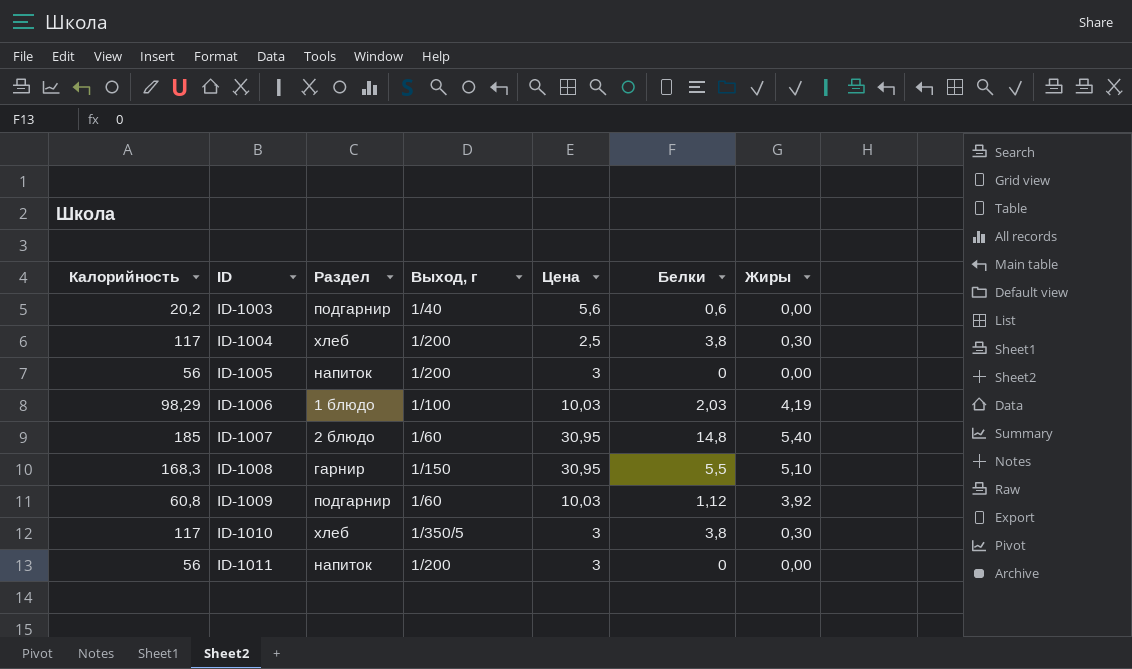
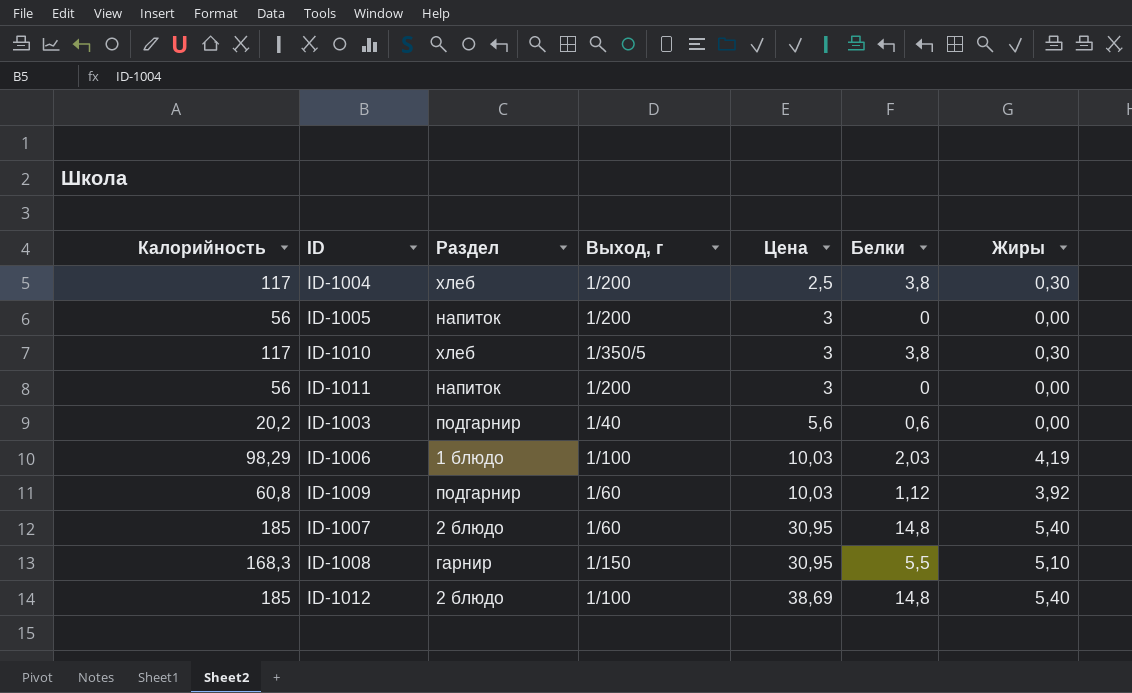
row order: ID ascending -> Цена ascending
row ID-1012: none -> 185 | 2 блюдо | 1/100 | 38,69 | 14,8 | 5,40

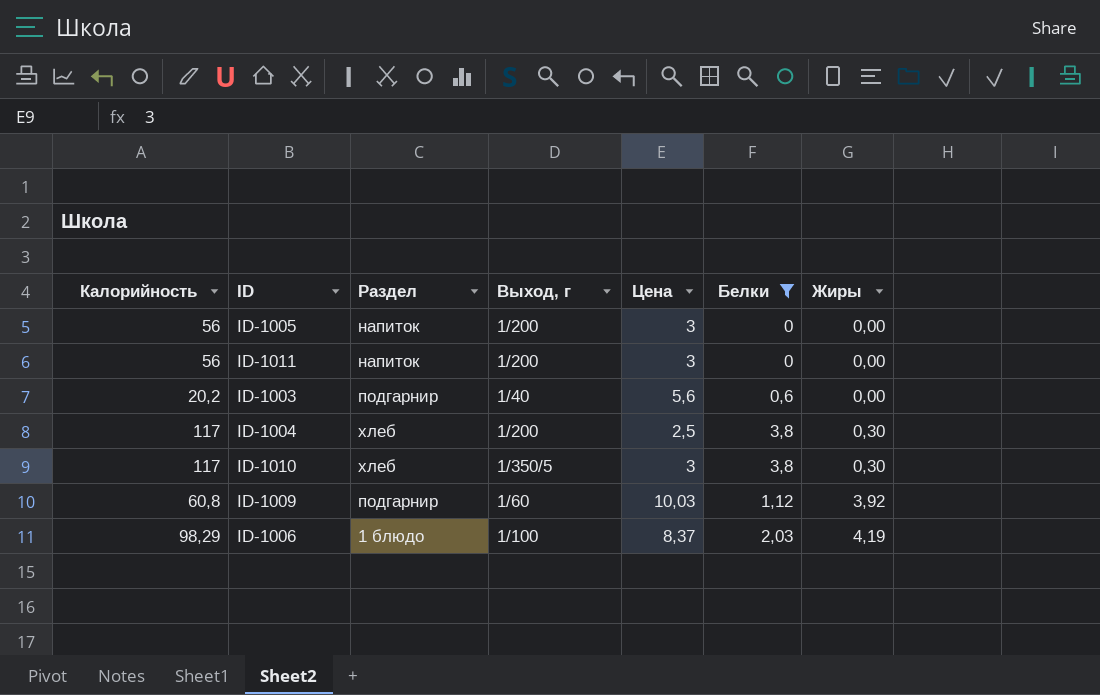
filter: none -> Белки <= 3,8
row order: Цена ascending -> Жиры ascending
ID-1006 | Цена: 10,03 -> 8,37

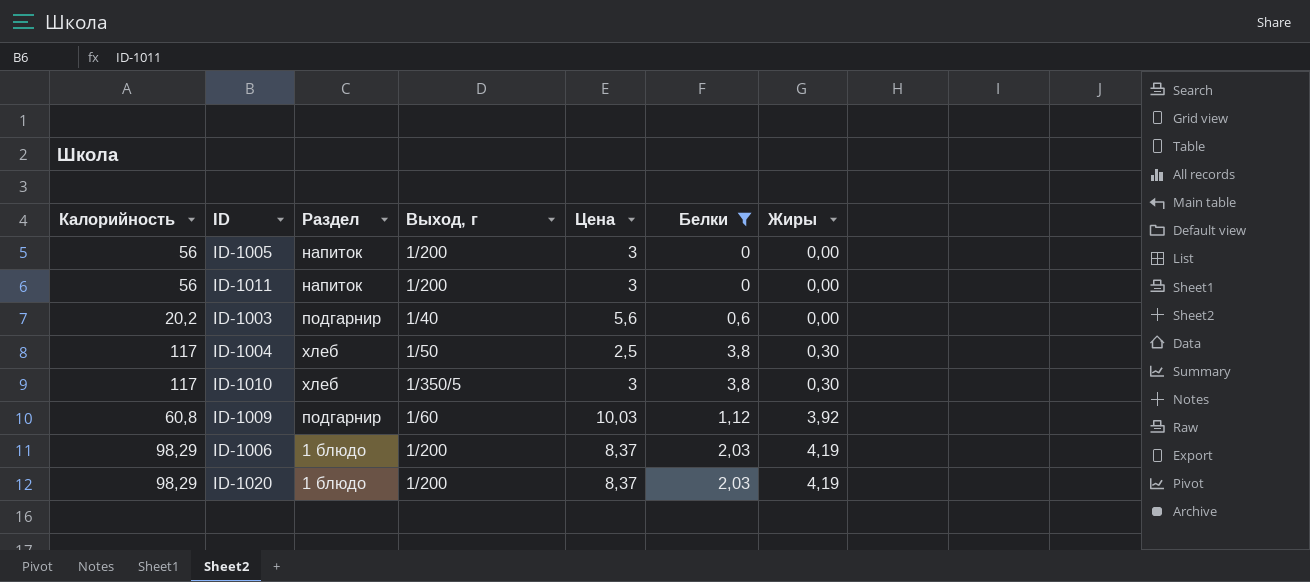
ID-1004 | Выход, г: 1/200 -> 1/50
ID-1006 | Выход, г: 1/100 -> 1/200
row ID-1020: none -> 98,29 | 1 блюдо | 1/200 | 8,37 | 2,03 | 4,19

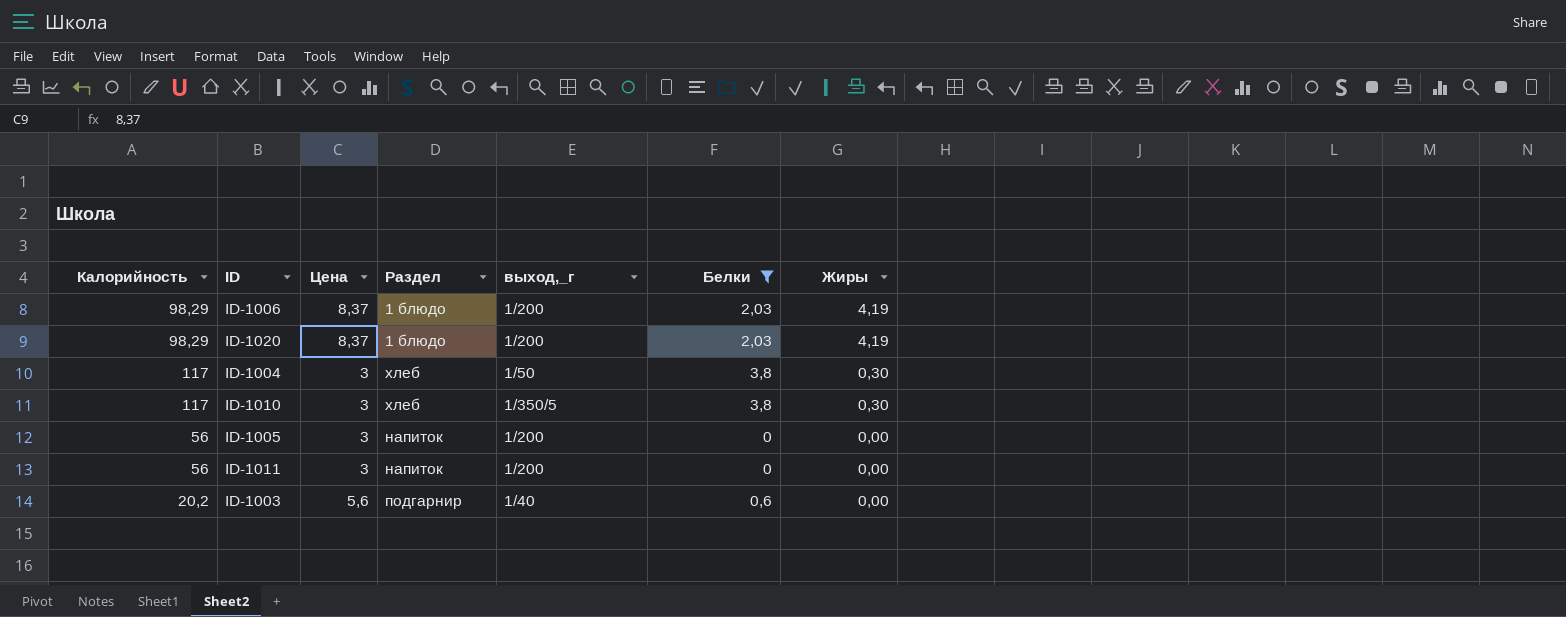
row order: Жиры ascending -> Жиры descending
column Цена | position: 5 -> 3
column name: Выход, г -> выход,_г
row ID-1009: 60,8 | подгарнир | 1/60 | 10,03 | 1,12 | 3,92 -> none
ID-1004 | Цена: 2,5 -> 3

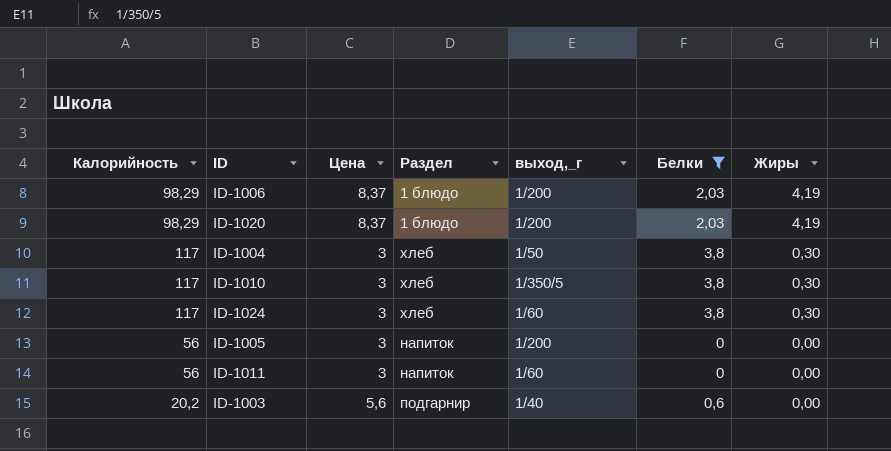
row ID-1024: none -> 117 | 3 | хлеб | 1/60 | 3,8 | 0,30
ID-1011 | выход,_г: 1/200 -> 1/60

